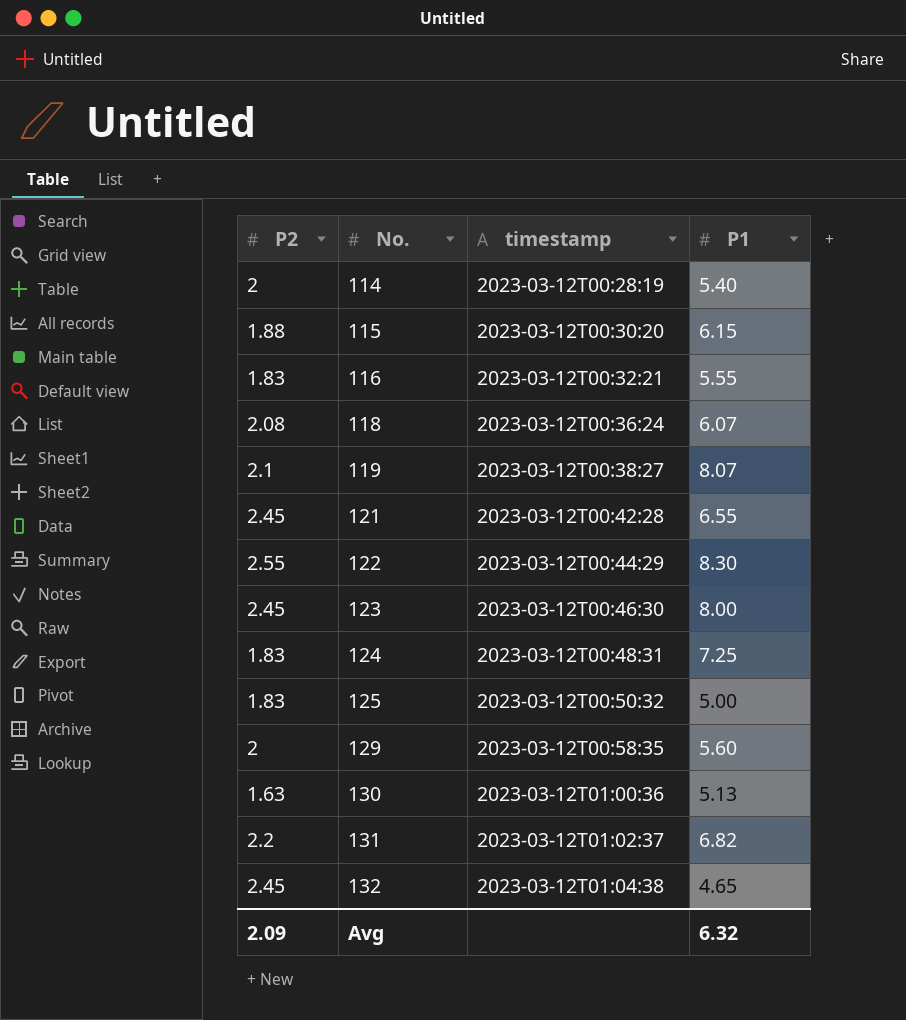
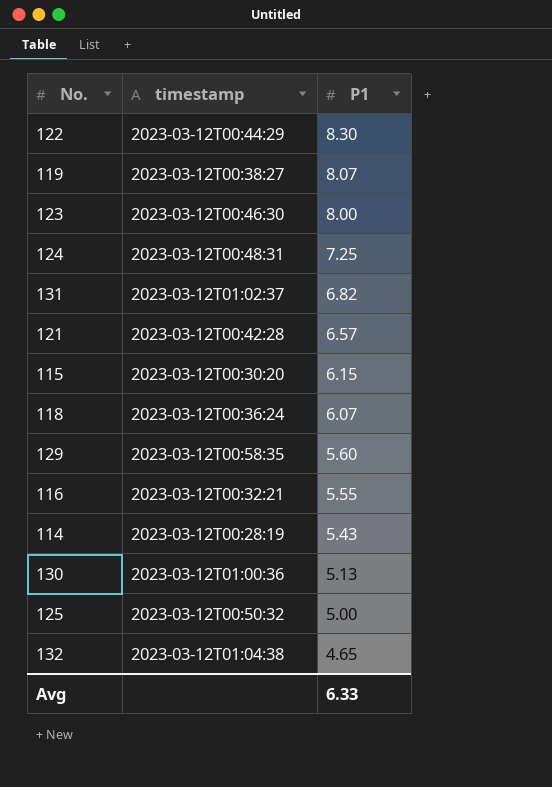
row order: No. ascending -> P1 descending
column P2 | position: 1 -> none
121 | P1: 6.55 -> 6.57
114 | P1: 5.40 -> 5.43
Avg | P1: 6.32 -> 6.33

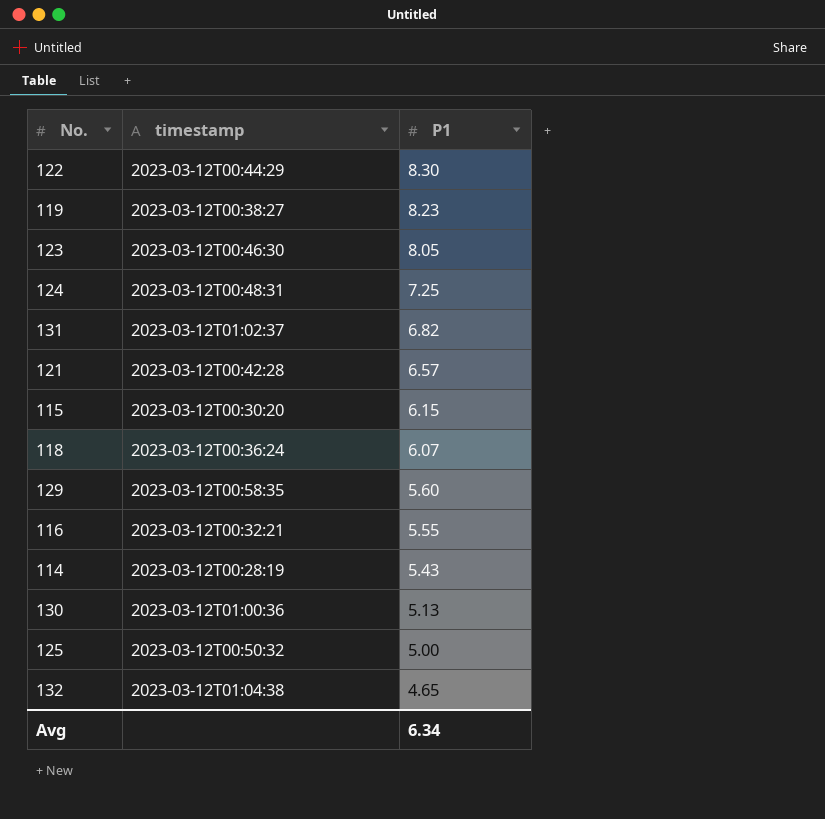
119 | P1: 8.07 -> 8.23
123 | P1: 8.00 -> 8.05
Avg | P1: 6.33 -> 6.34

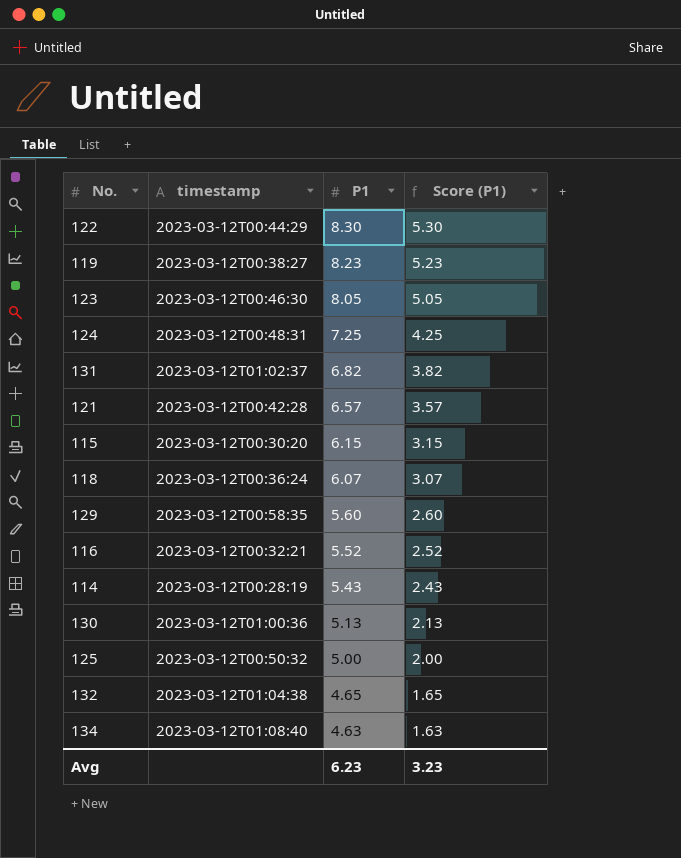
column Score (P1) | formula: none -> [P1] - 3
116 | P1: 5.55 -> 5.52
row 134: none -> 2023-03-12T01:08:40 | 4.63 | 1.63
Avg | P1: 6.34 -> 6.23

